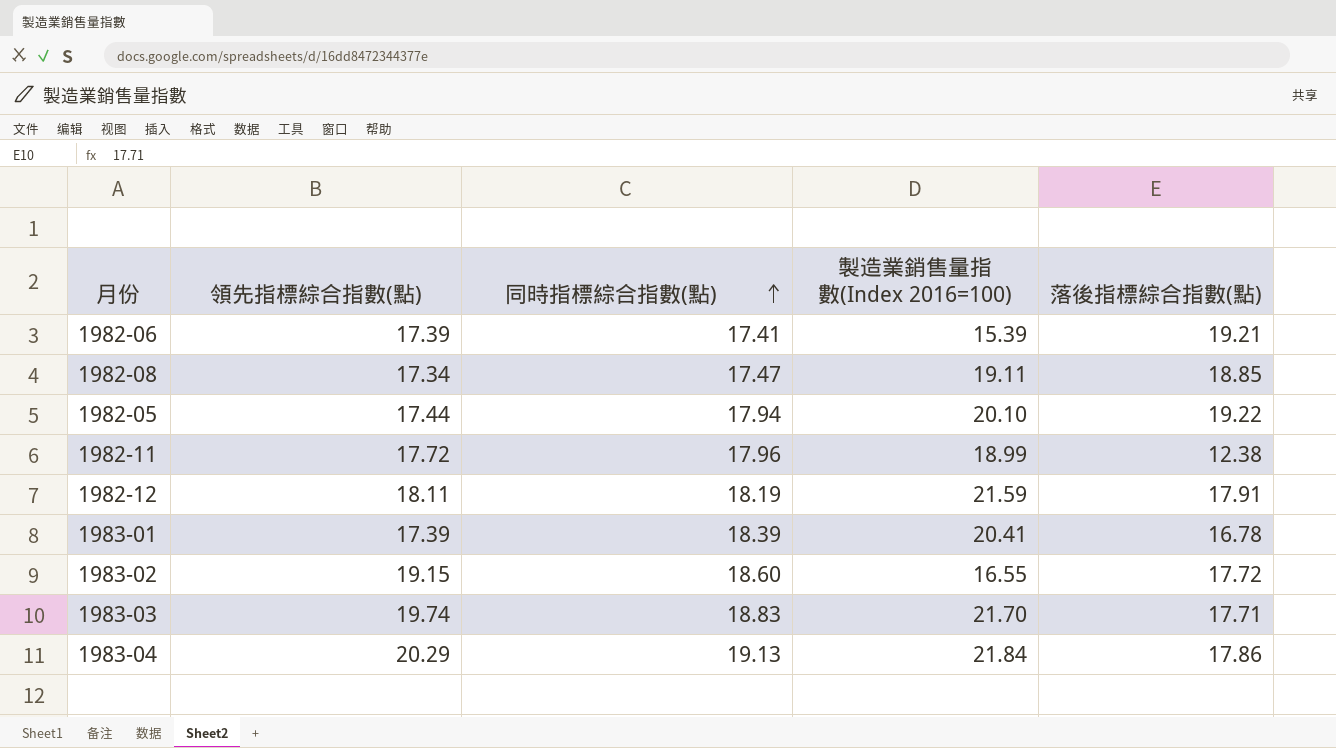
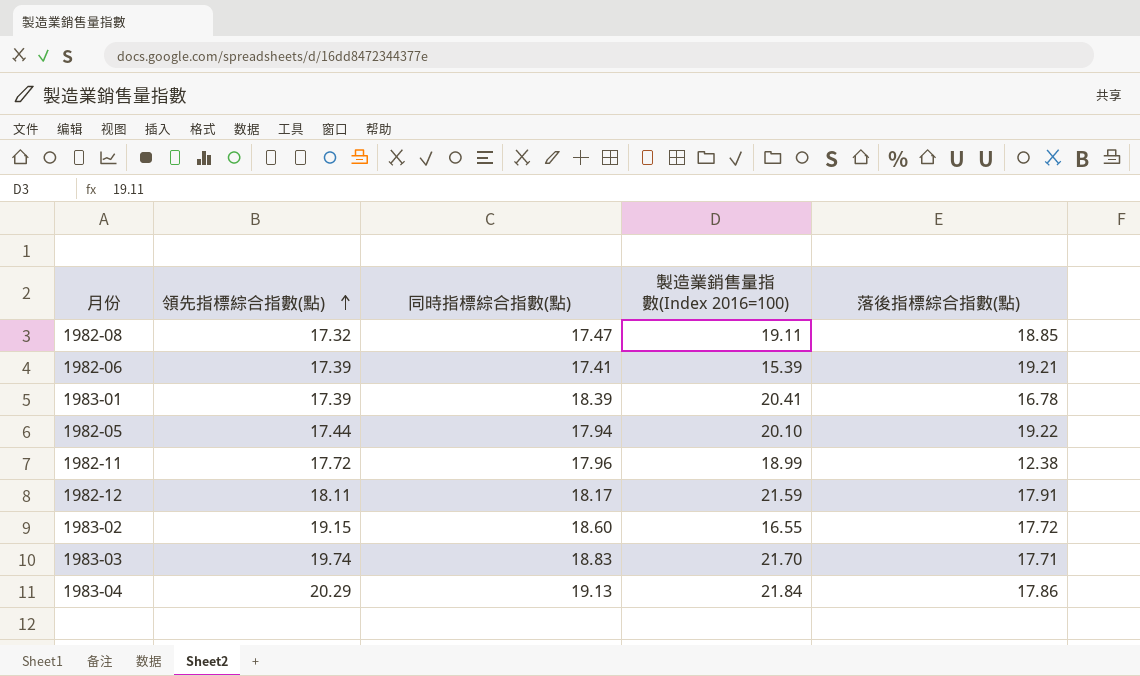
row order: 同時指標綜合指數(點) ascending -> 領先指標綜合指數(點) ascending
1982-08 | 領先指標綜合指數(點): 17.34 -> 17.32
1982-12 | 同時指標綜合指數(點): 18.19 -> 18.17

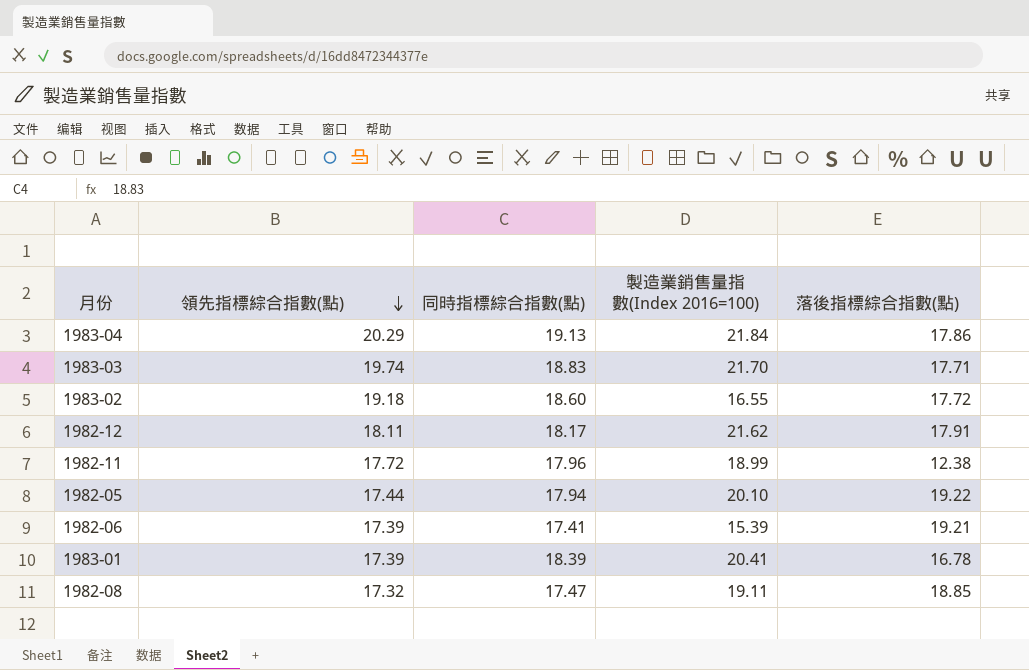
row order: 領先指標綜合指數(點) ascending -> 領先指標綜合指數(點) descending
1983-02 | 領先指標綜合指數(點): 19.15 -> 19.18
1982-12 | 製造業銷售量指數(Index 2016=100): 21.59 -> 21.62

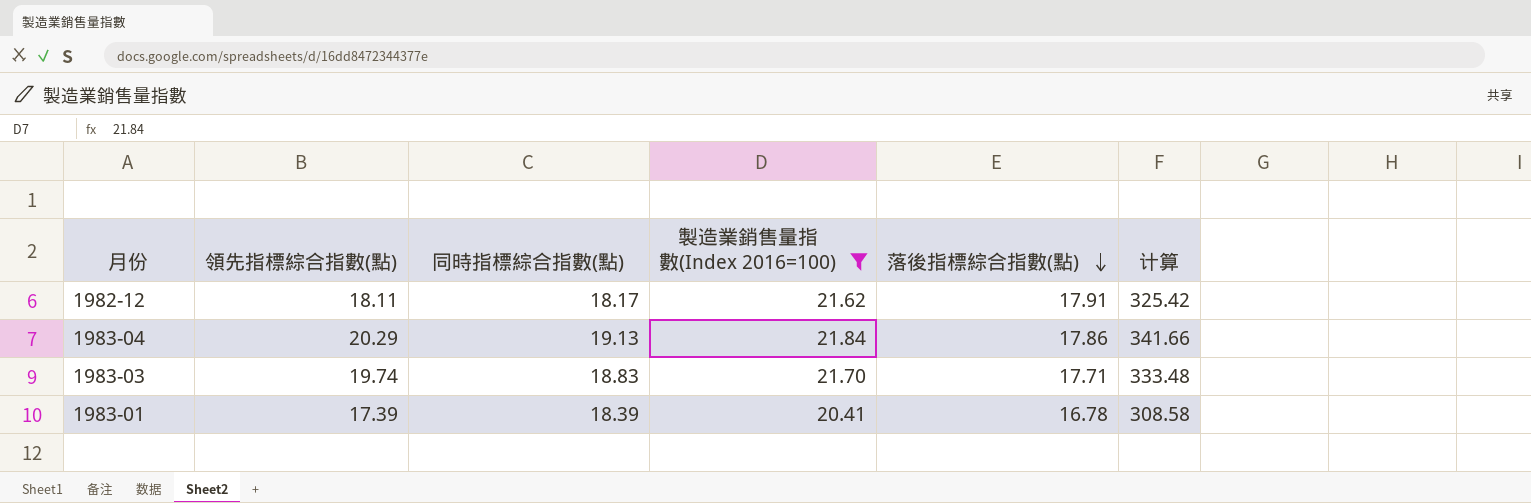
filter: none -> 製造業銷售量指數(Index 2016=100) >= 20.41
row order: 領先指標綜合指數(點) descending -> 落後指標綜合指數(點) descending
column 计算 | formula: none -> [同時指標綜合指數(點)] * [落後指標綜合指數(點)]

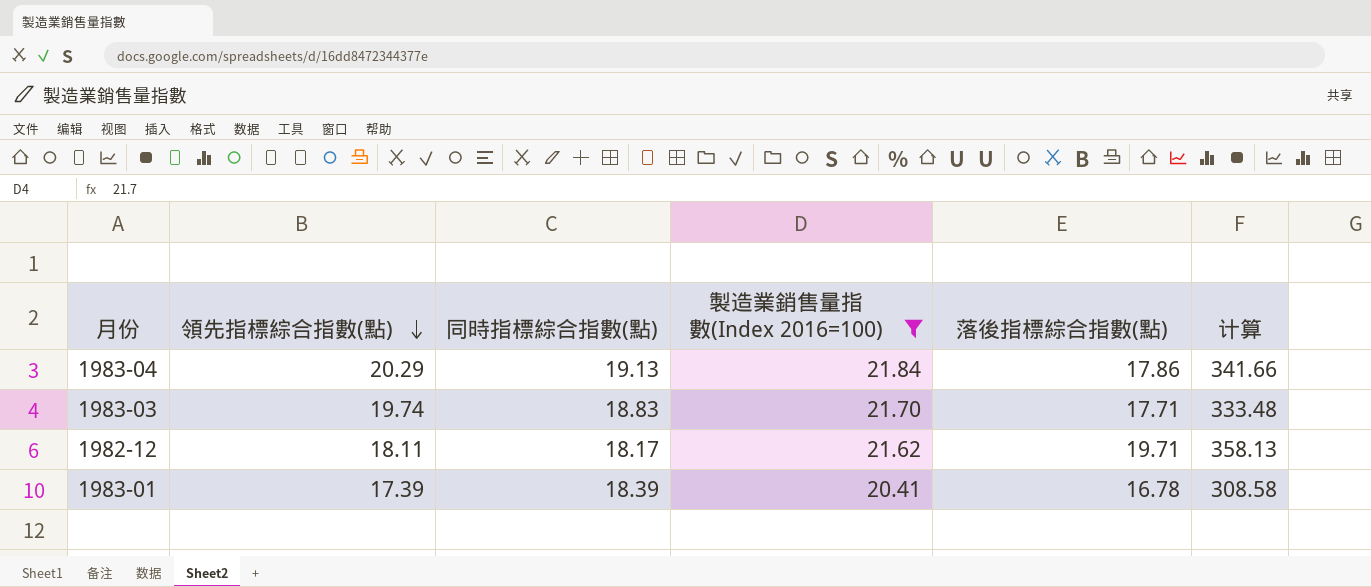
row order: 落後指標綜合指數(點) descending -> 領先指標綜合指數(點) descending
1982-12 | 落後指標綜合指數(點): 17.91 -> 19.71
1982-12 | 计算: 325.42 -> 358.13

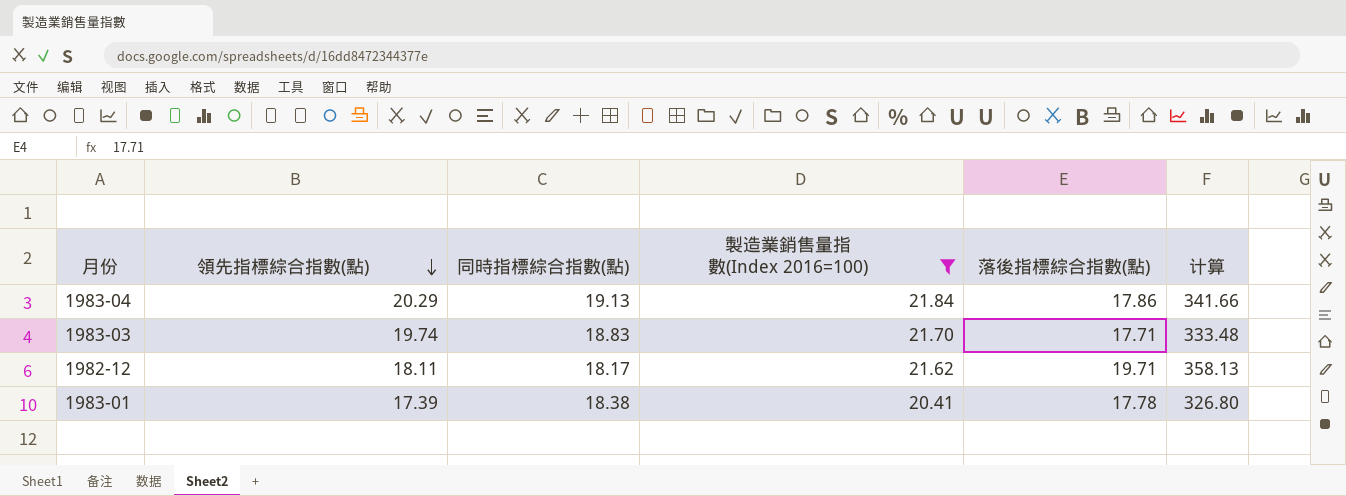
1983-01 | 同時指標綜合指數(點): 18.39 -> 18.38
1983-01 | 落後指標綜合指數(點): 16.78 -> 17.78
1983-01 | 计算: 308.58 -> 326.80

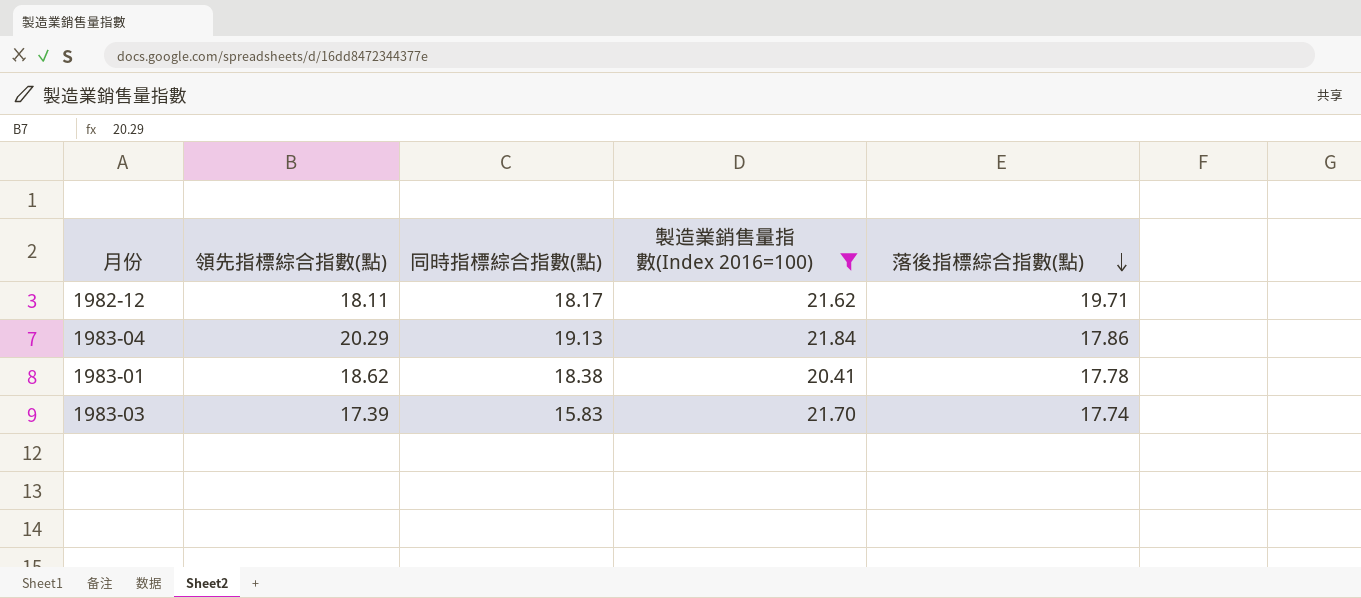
row order: 領先指標綜合指數(點) descending -> 落後指標綜合指數(點) descending
column 计算 | formula: [同時指標綜合指數(點)] * [落後指標綜合指數(點)] -> none
1983-01 | 領先指標綜合指數(點): 17.39 -> 18.62
1983-03 | 領先指標綜合指數(點): 19.74 -> 17.39
1983-03 | 同時指標綜合指數(點): 18.83 -> 15.83
1983-03 | 落後指標綜合指數(點): 17.71 -> 17.74

